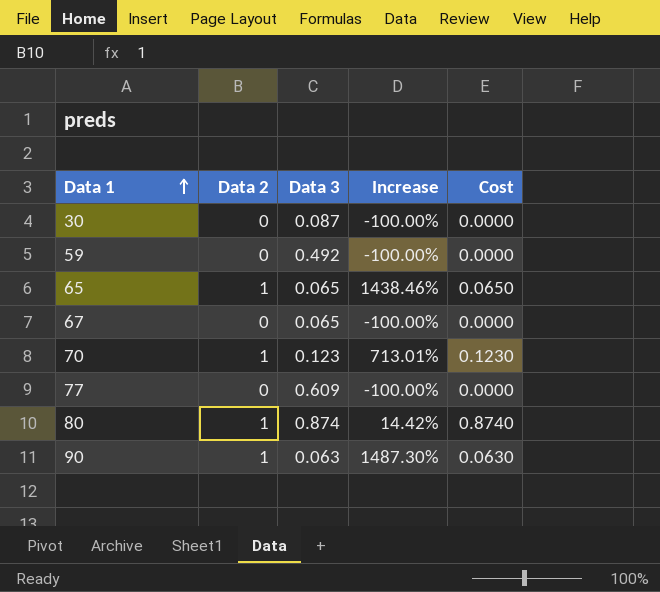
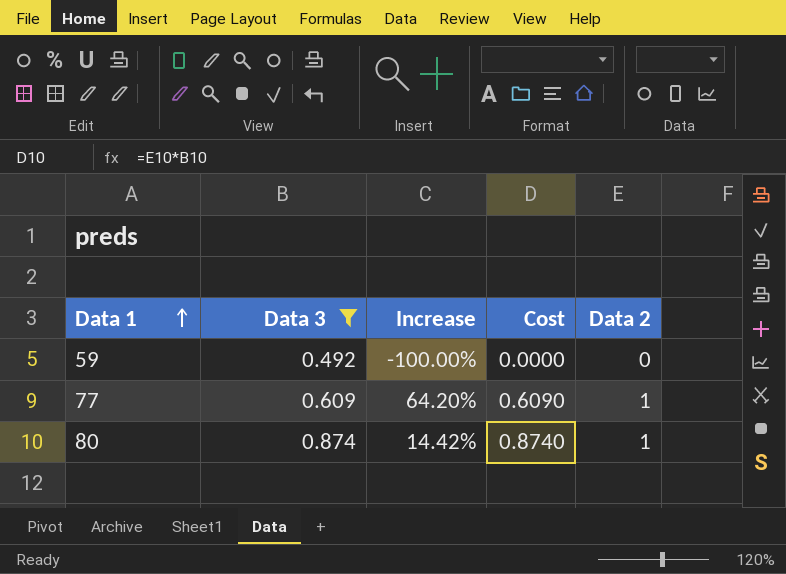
filter: none -> Data 3 >= 0.492
column Data 2 | position: 2 -> 5
77 | Increase: -100.00% -> 64.20%
77 | Cost: 0.0000 -> 0.6090
77 | Data 2: 0 -> 1

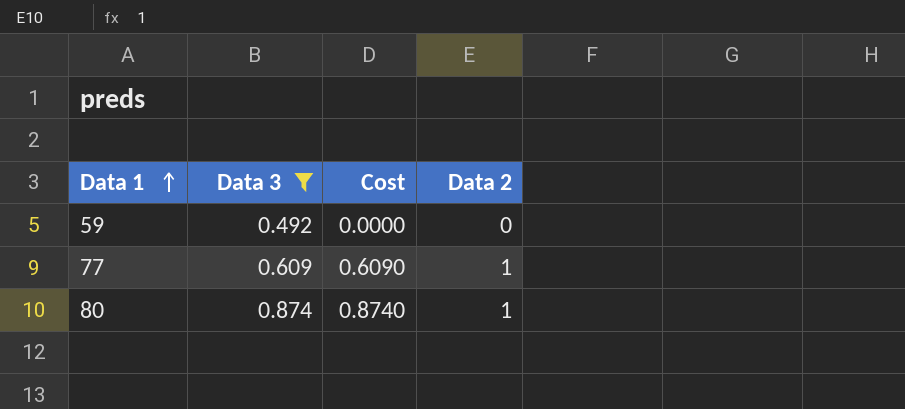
column Increase | formula: ([Data 2] - [Data 3]) / [Data 3] -> none

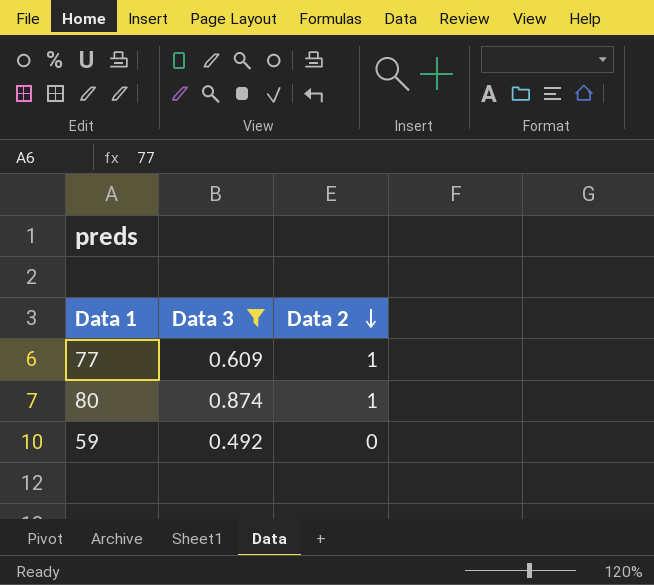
row order: Data 1 ascending -> Data 2 descending
column Cost | formula: [Data 3] * [Data 2] -> none

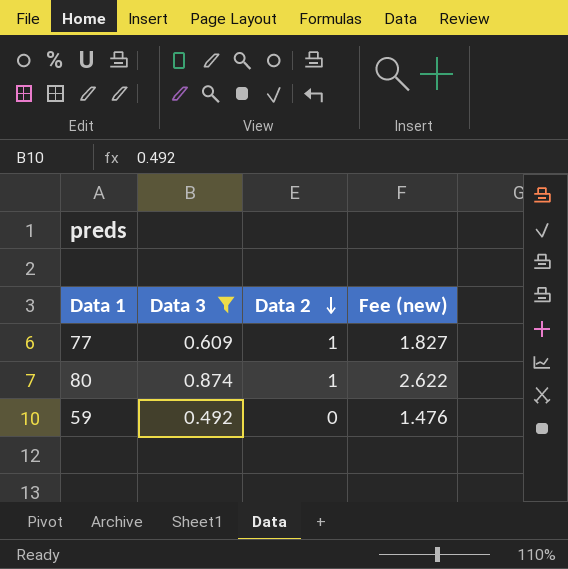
column Fee (new) | formula: none -> [Data 3] * 3

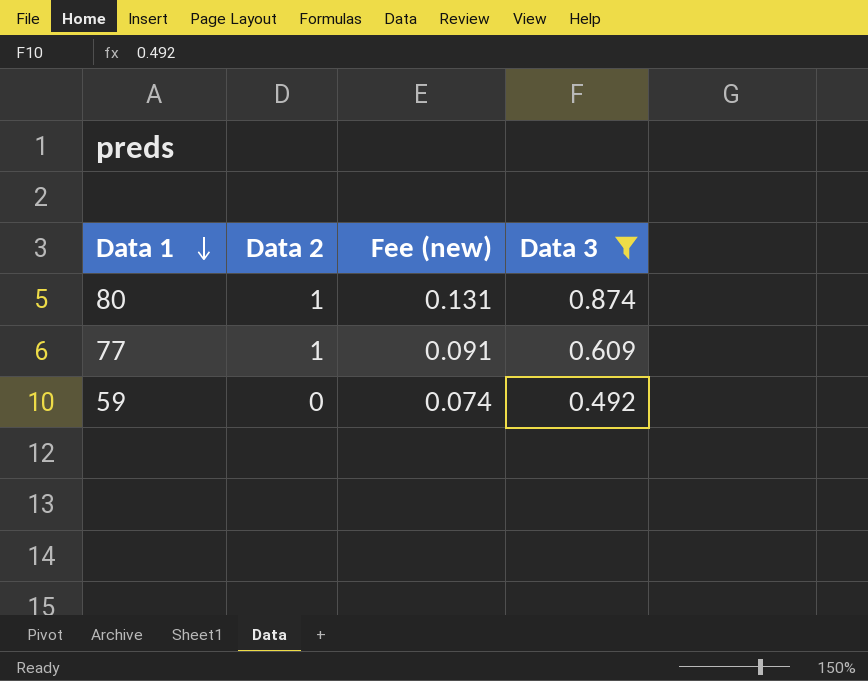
row order: Data 2 descending -> Data 1 descending
column Fee (new) | formula: [Data 3] * 3 -> [Data 3] * 0.15
column Data 3 | position: 2 -> 4

